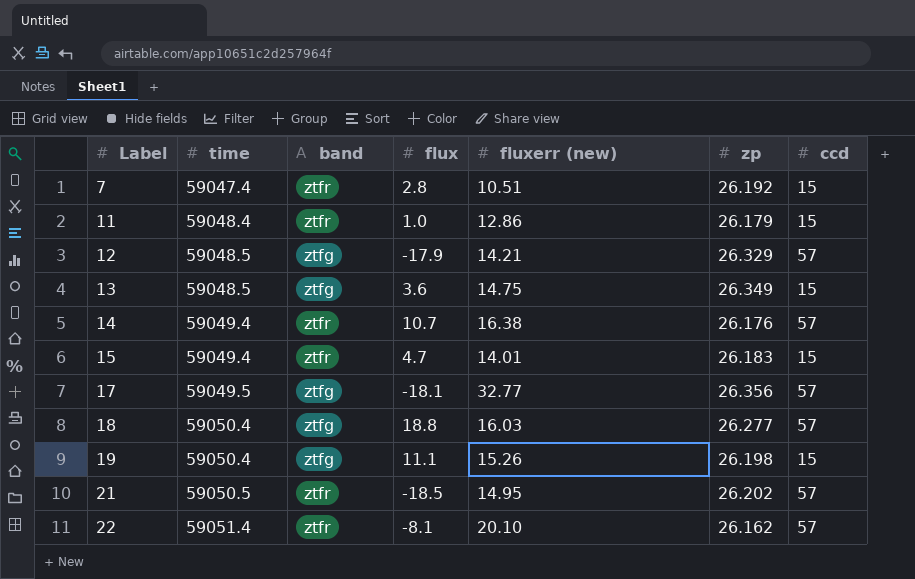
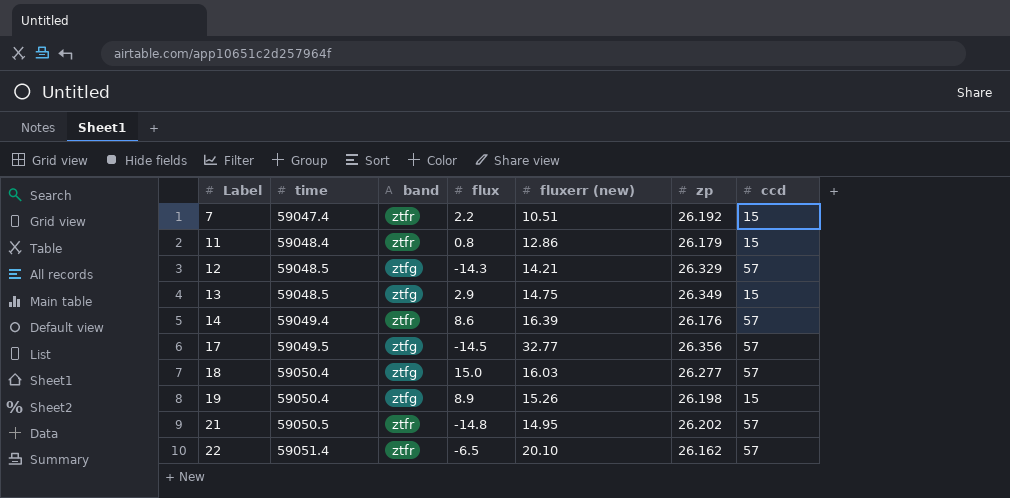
row 15: 59049.4 | ztfr | 4.7 | 14.01 | 26.183 | 15 -> none
7 | flux: 2.8 -> 2.2
11 | flux: 1.0 -> 0.8
12 | flux: -17.9 -> -14.3
13 | flux: 3.6 -> 2.9
14 | flux: 10.7 -> 8.6
14 | fluxerr (new): 16.38 -> 16.39
17 | flux: -18.1 -> -14.5
18 | flux: 18.8 -> 15.0
19 | flux: 11.1 -> 8.9
21 | flux: -18.5 -> -14.8
22 | flux: -8.1 -> -6.5

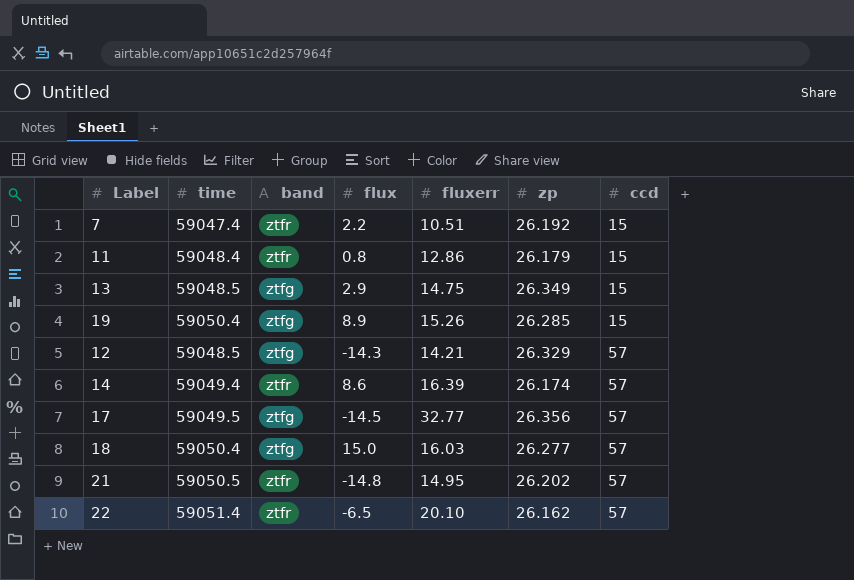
row order: Label ascending -> ccd ascending
column name: fluxerr (new) -> fluxerr
19 | zp: 26.198 -> 26.285
14 | zp: 26.176 -> 26.174

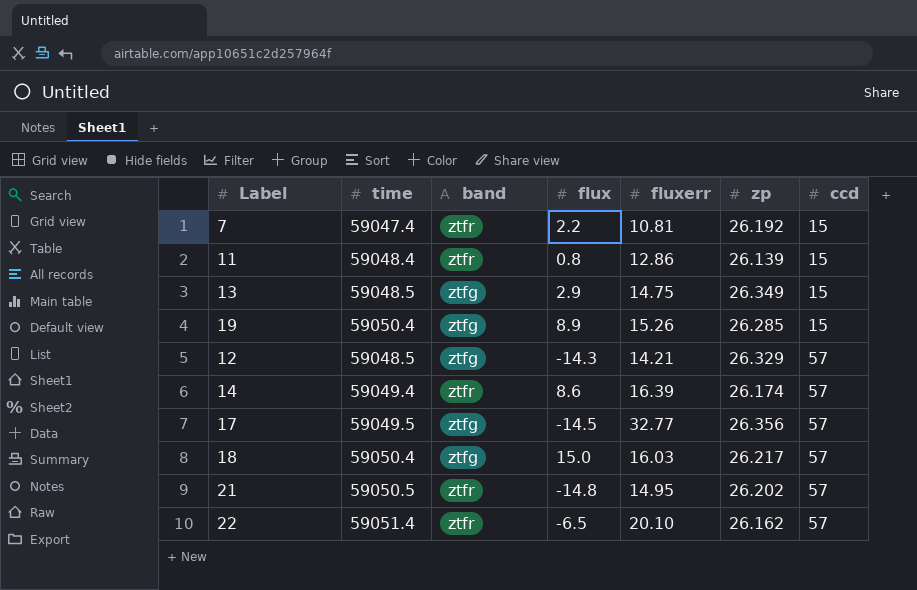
7 | fluxerr: 10.51 -> 10.81
11 | zp: 26.179 -> 26.139
18 | zp: 26.277 -> 26.217

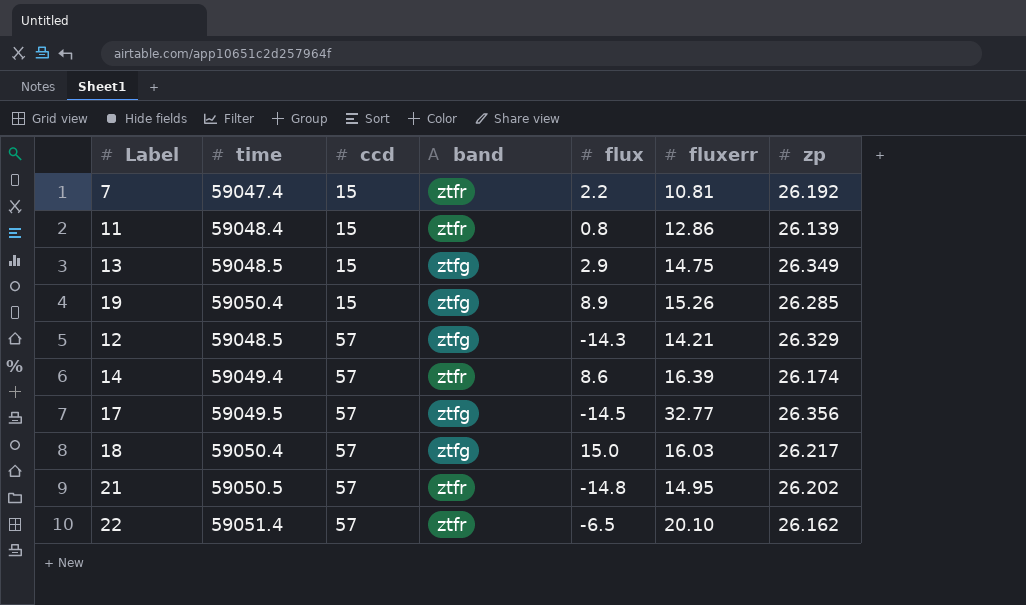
column ccd | position: 7 -> 3

